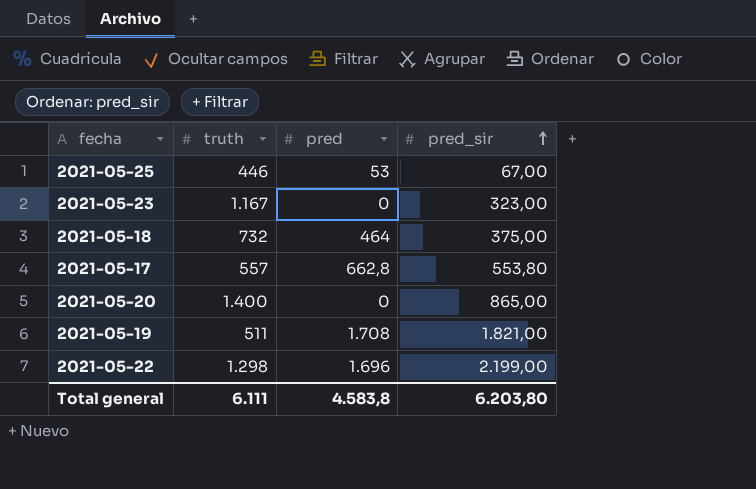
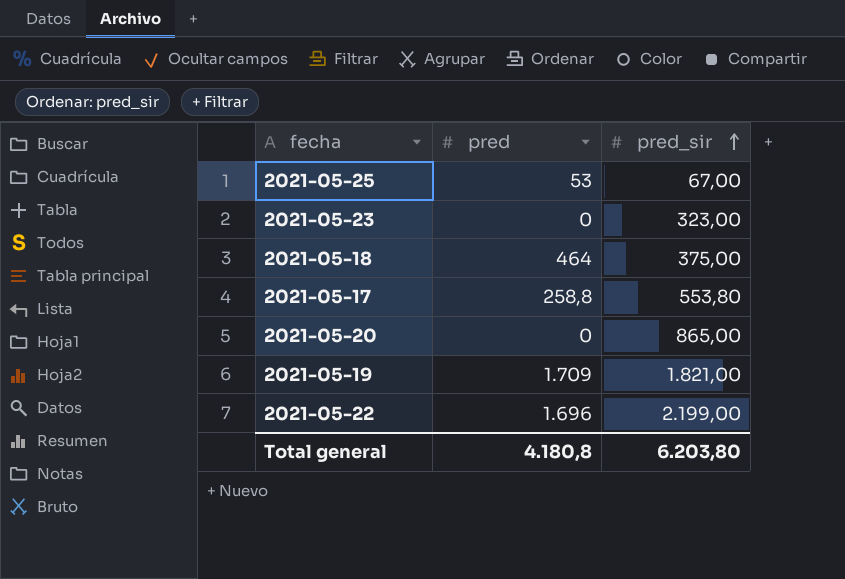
column truth | position: 2 -> none
2021-05-17 | pred: 662,8 -> 258,8
2021-05-19 | pred: 1.708 -> 1.709
Total general | pred: 4.583,8 -> 4.180,8

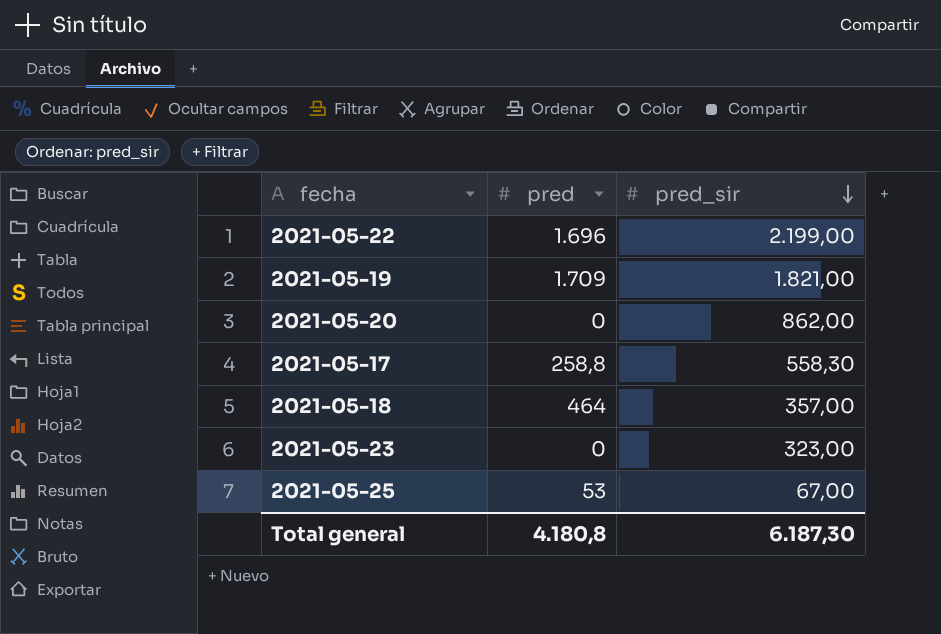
row order: pred_sir ascending -> pred_sir descending
2021-05-20 | pred_sir: 865,00 -> 862,00
2021-05-17 | pred_sir: 553,80 -> 558,30
2021-05-18 | pred_sir: 375,00 -> 357,00
Total general | pred_sir: 6.203,80 -> 6.187,30

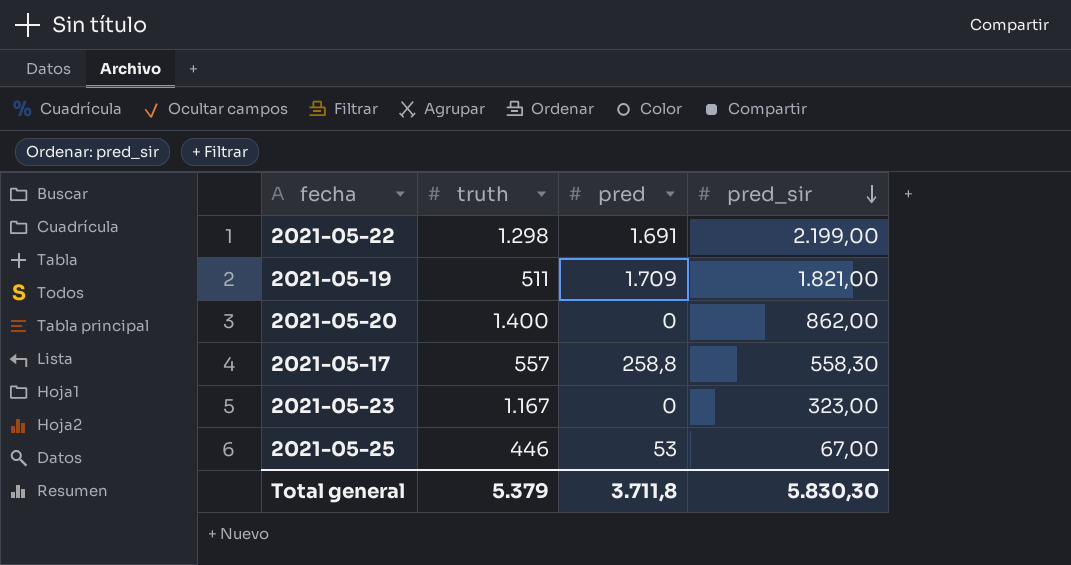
column truth | position: none -> 2
row 2021-05-18: 464 | 357,00 -> none
2021-05-22 | pred: 1.696 -> 1.691
Total general | pred: 4.180,8 -> 3.711,8
Total general | pred_sir: 6.187,30 -> 5.830,30

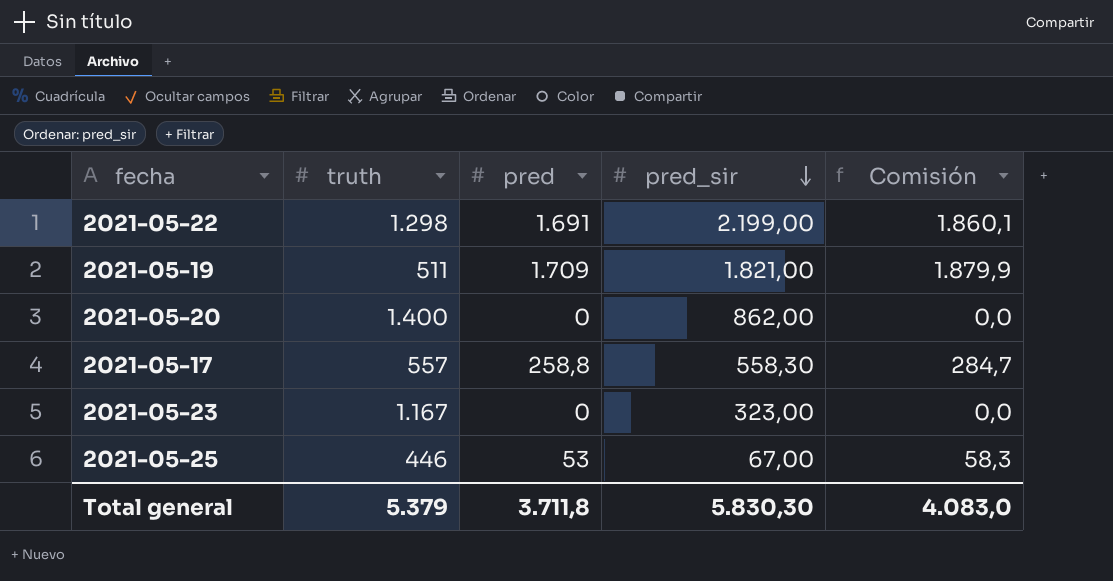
column Comisión | formula: none -> [pred] * 1,1

